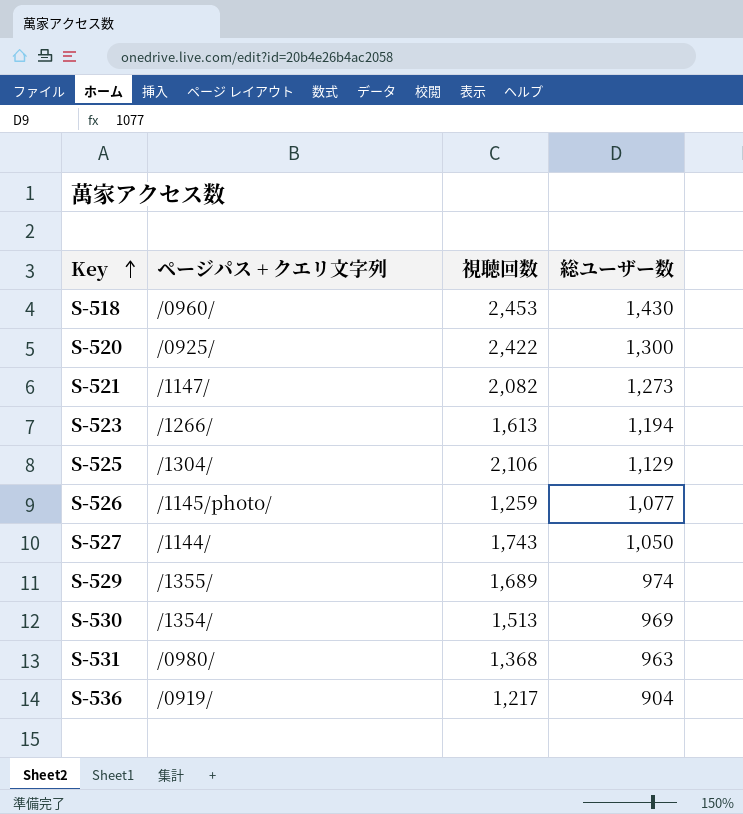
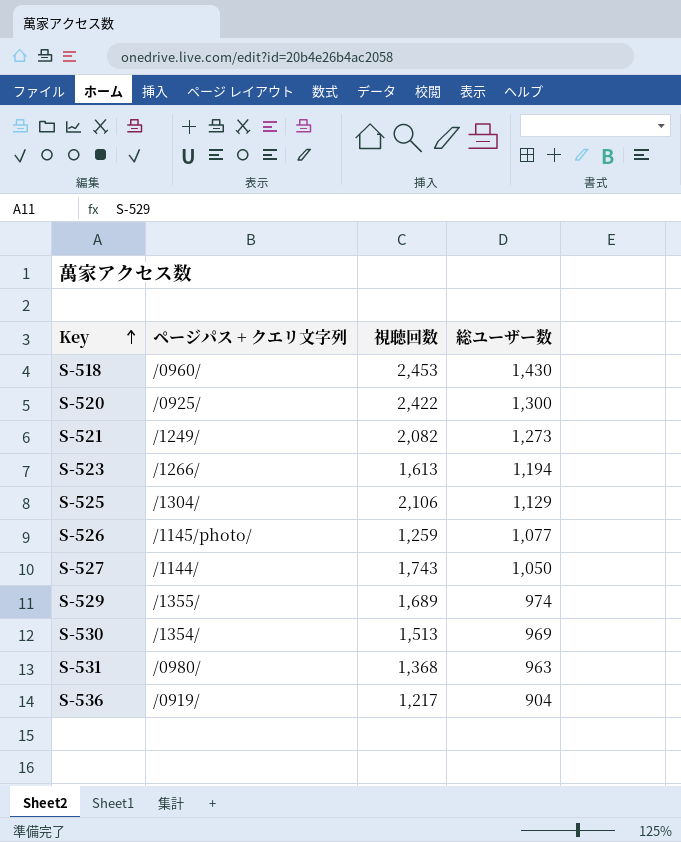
S-521 | ページパス + クエリ文字列: /1147/ -> /1249/

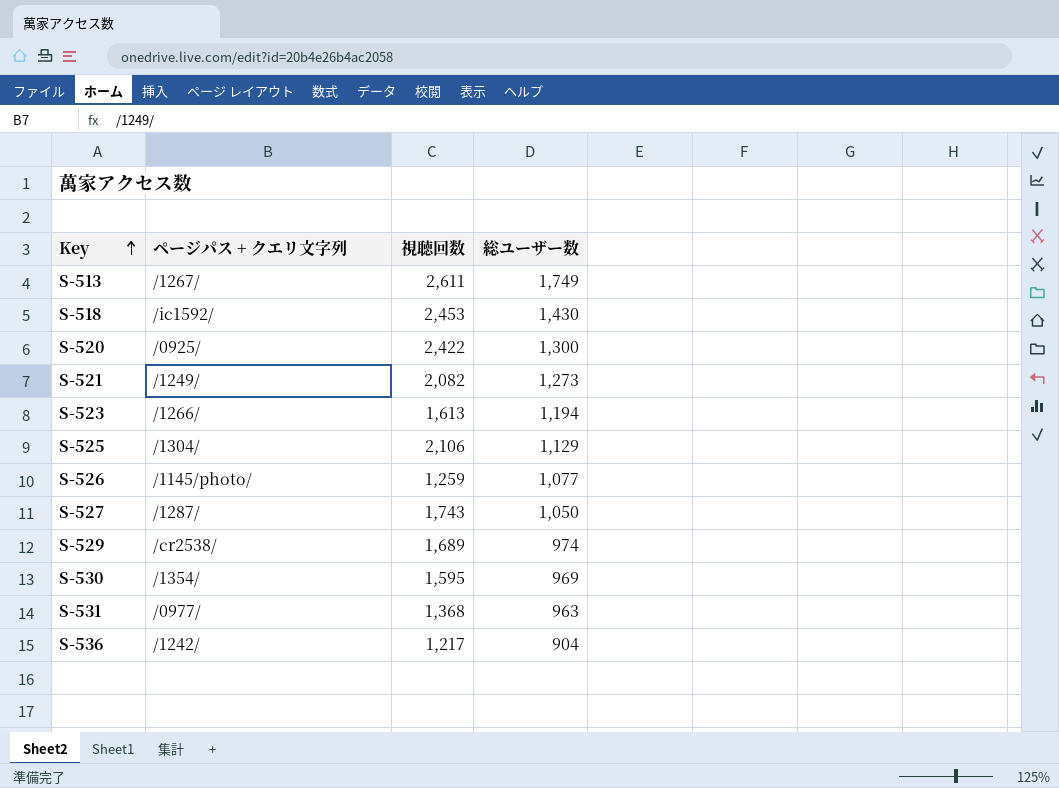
row S-513: none -> /1267/ | 2,611 | 1,749
S-518 | ページパス + クエリ文字列: /0960/ -> /ic1592/
S-527 | ページパス + クエリ文字列: /1144/ -> /1287/
S-529 | ページパス + クエリ文字列: /1355/ -> /cr2538/
S-530 | 視聴回数: 1,513 -> 1,595
S-531 | ページパス + クエリ文字列: /0980/ -> /0977/
S-536 | ページパス + クエリ文字列: /0919/ -> /1242/

